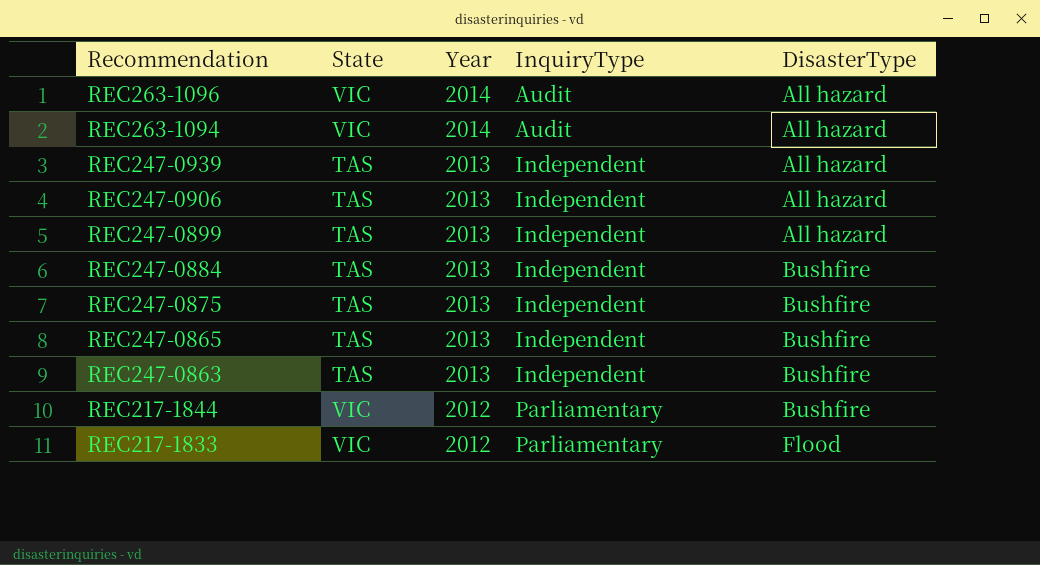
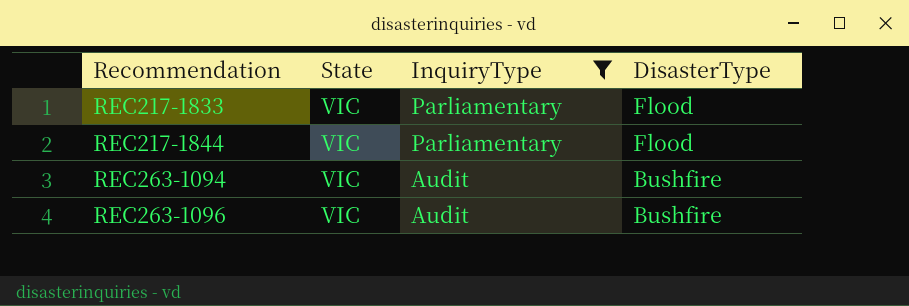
filter: none -> InquiryType != Independent
row order: Recommendation descending -> Recommendation ascending
column Year | position: 3 -> none
REC217-1844 | DisasterType: Bushfire -> Flood
REC263-1094 | DisasterType: All hazard -> Bushfire
REC263-1096 | DisasterType: All hazard -> Bushfire

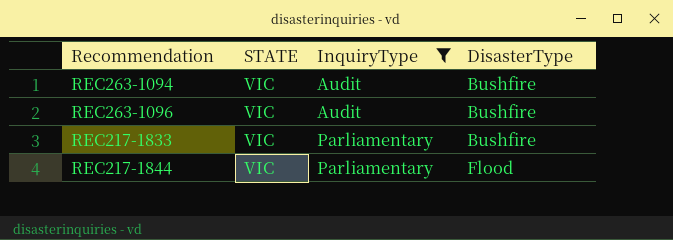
row order: Recommendation ascending -> InquiryType ascending
column name: State -> STATE
REC217-1833 | DisasterType: Flood -> Bushfire

